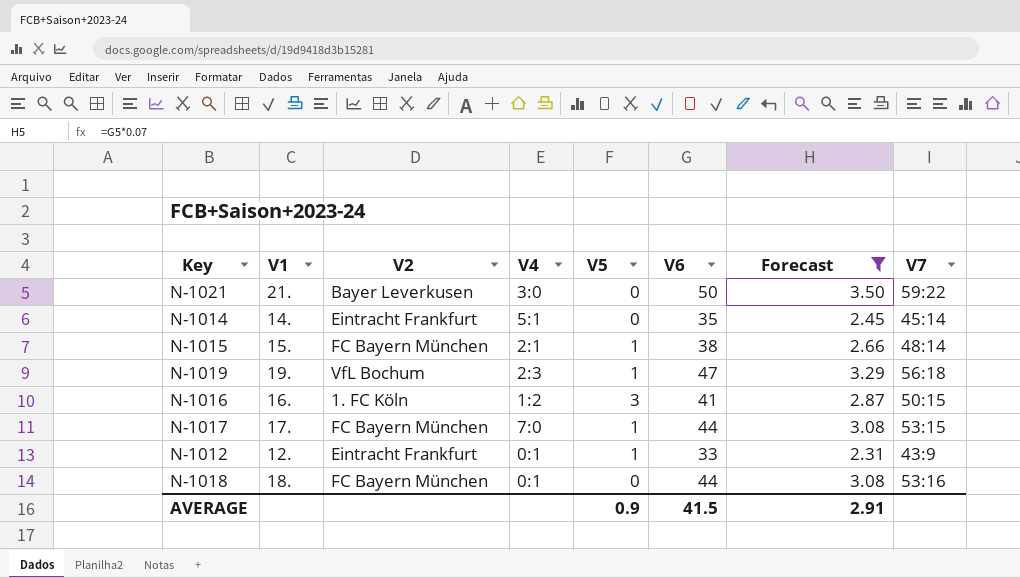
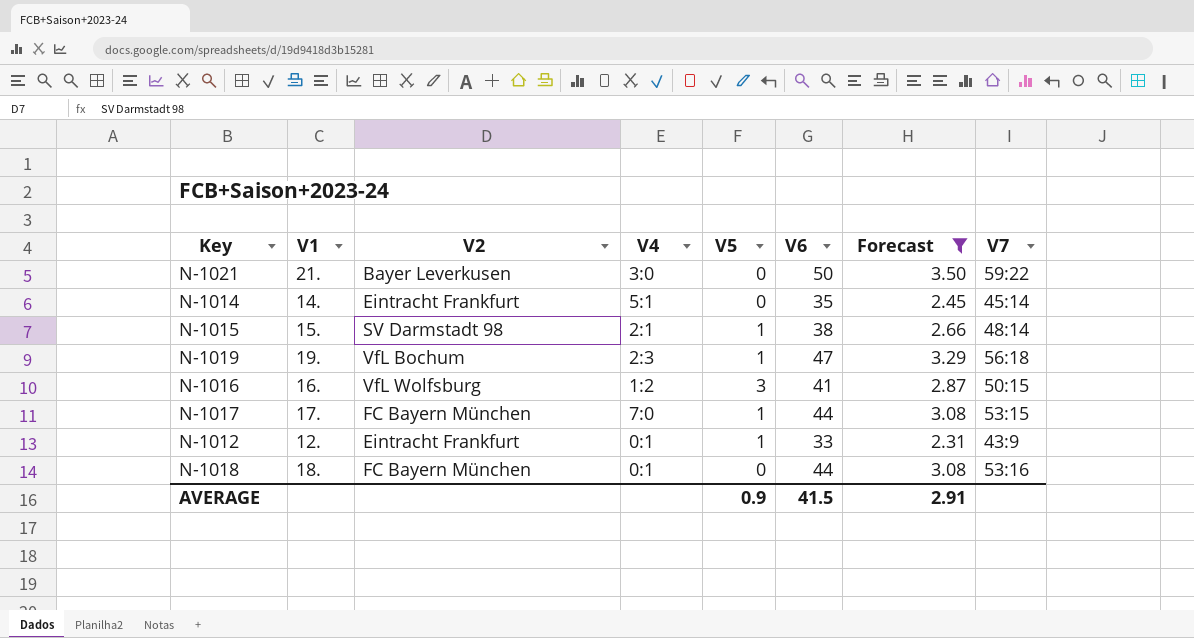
N-1015 | V2: FC Bayern München -> SV Darmstadt 98
N-1016 | V2: 1. FC Köln -> VfL Wolfsburg

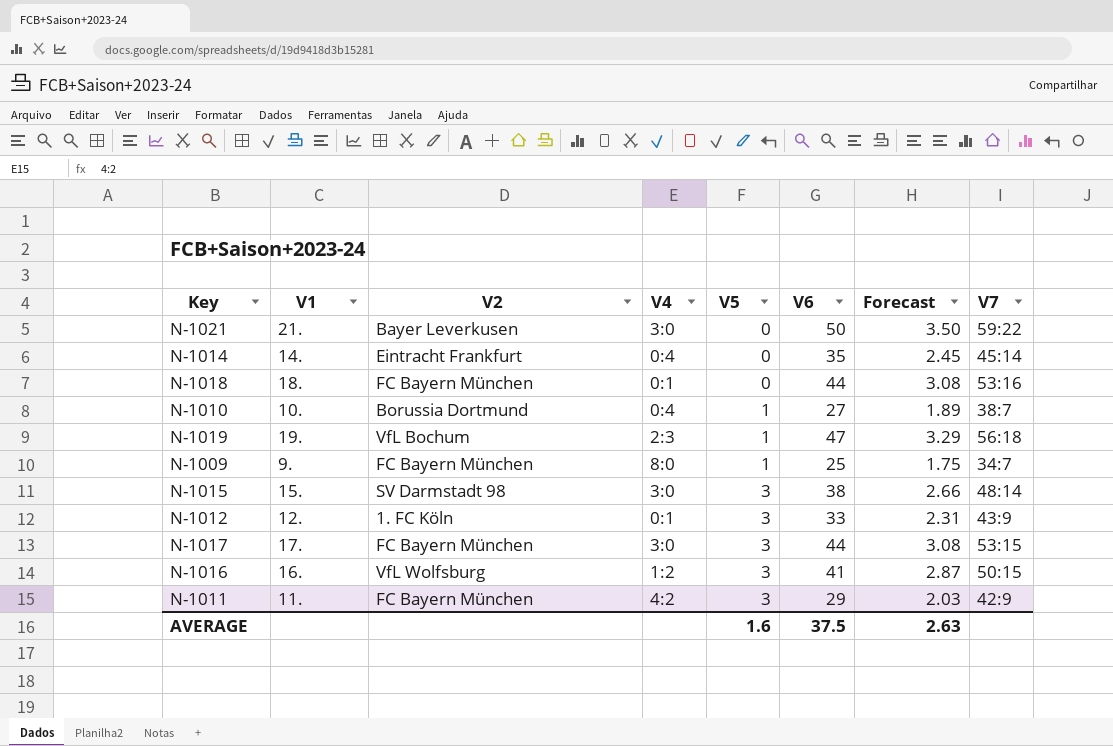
filter: Forecast >= 2.31 -> none
row order: none -> V5 ascending
N-1014 | V4: 5:1 -> 0:4
N-1015 | V4: 2:1 -> 3:0
N-1015 | V5: 1 -> 3
N-1012 | V2: Eintracht Frankfurt -> 1. FC Köln
N-1012 | V5: 1 -> 3
N-1017 | V4: 7:0 -> 3:0
N-1017 | V5: 1 -> 3
AVERAGE | V5: 0.9 -> 1.6
AVERAGE | V6: 41.5 -> 37.5
AVERAGE | Forecast: 2.91 -> 2.63

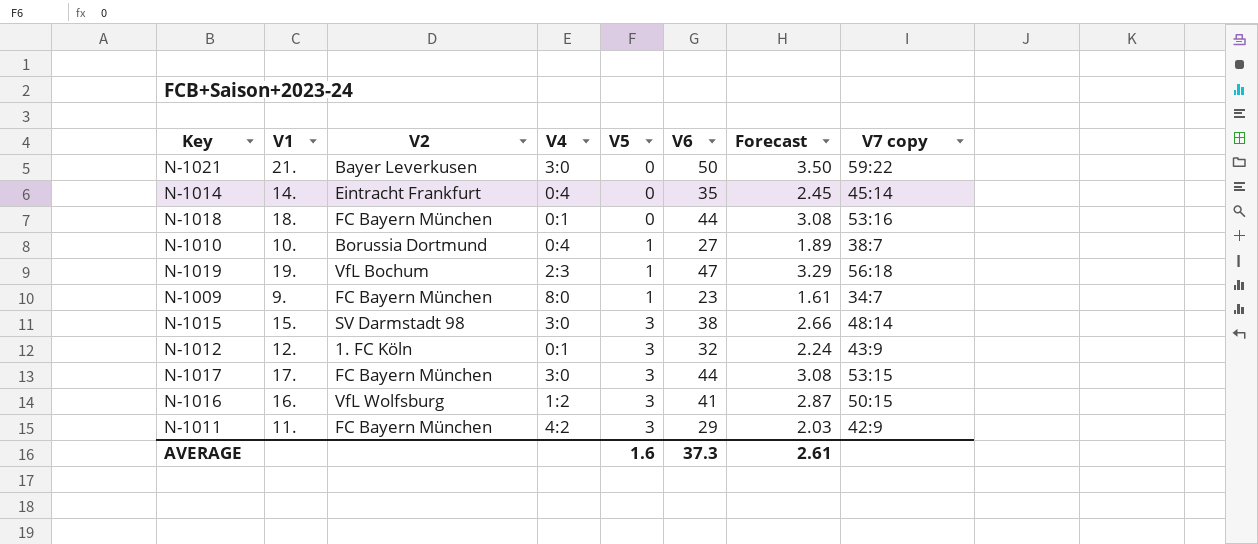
column name: V7 -> V7 copy
N-1009 | V6: 25 -> 23
N-1009 | Forecast: 1.75 -> 1.61
N-1012 | V6: 33 -> 32
N-1012 | Forecast: 2.31 -> 2.24
AVERAGE | V6: 37.5 -> 37.3
AVERAGE | Forecast: 2.63 -> 2.61

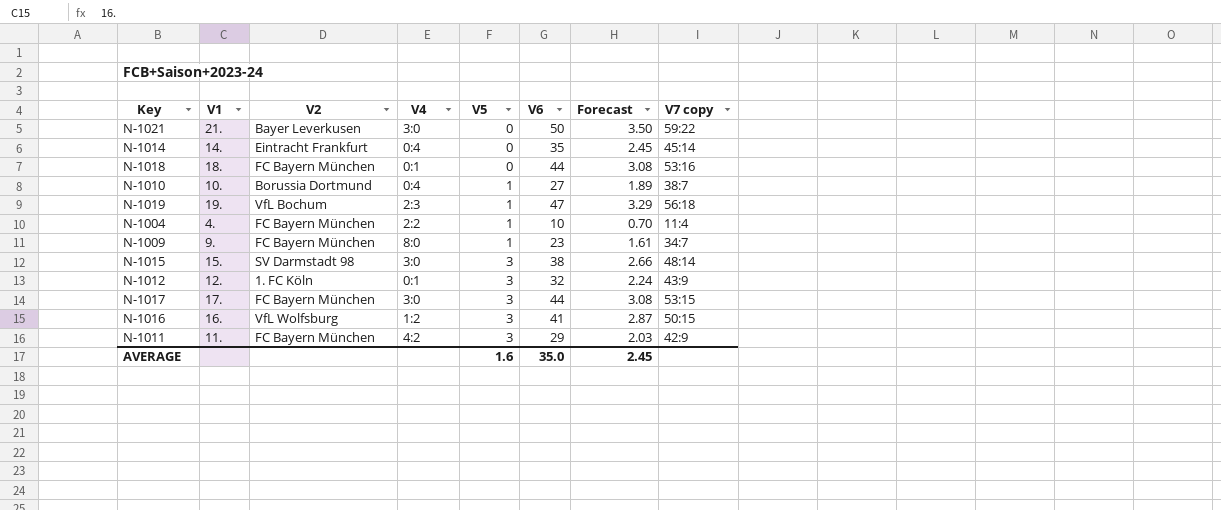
row N-1004: none -> 4. | FC Bayern München | 2:2 | 1 | 10 | 0.70 | 11:4
AVERAGE | V6: 37.3 -> 35.0
AVERAGE | Forecast: 2.61 -> 2.45

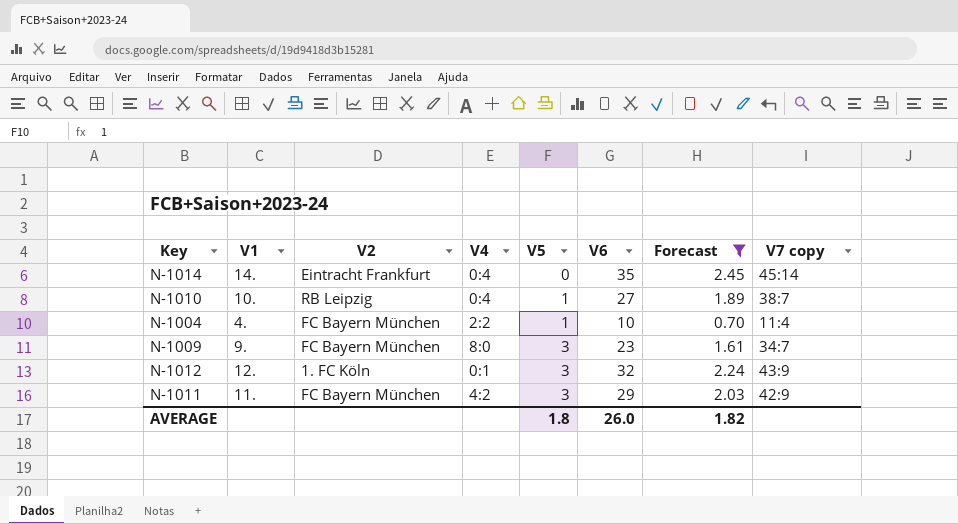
filter: none -> Forecast <= 2.45
N-1010 | V2: Borussia Dortmund -> RB Leipzig
N-1009 | V5: 1 -> 3
AVERAGE | V5: 1.6 -> 1.8
AVERAGE | V6: 35.0 -> 26.0
AVERAGE | Forecast: 2.45 -> 1.82

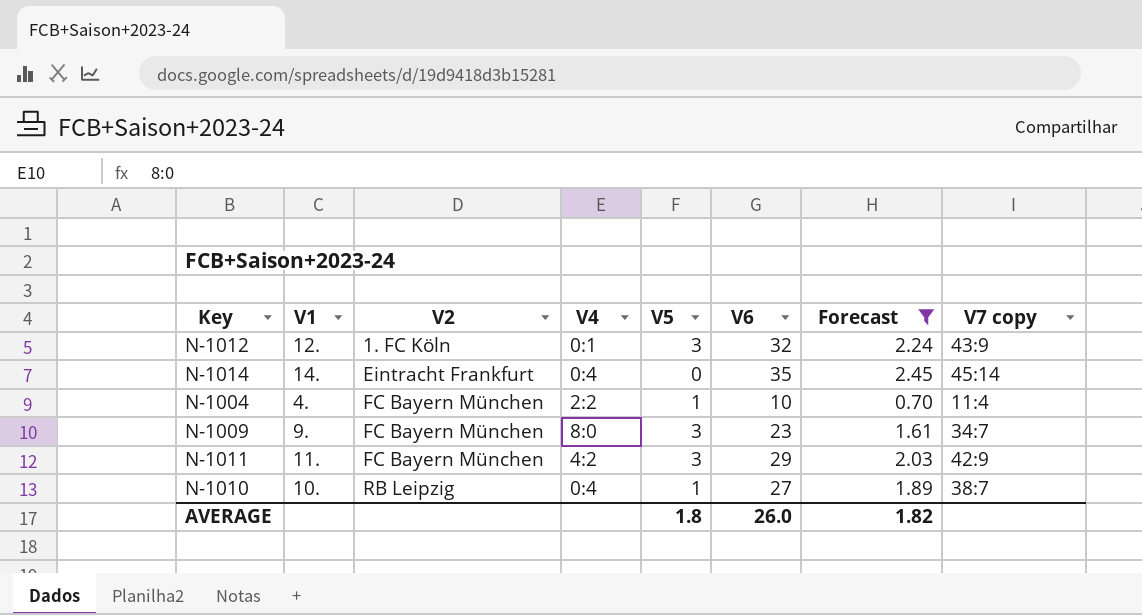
row order: V5 ascending -> V2 ascending

